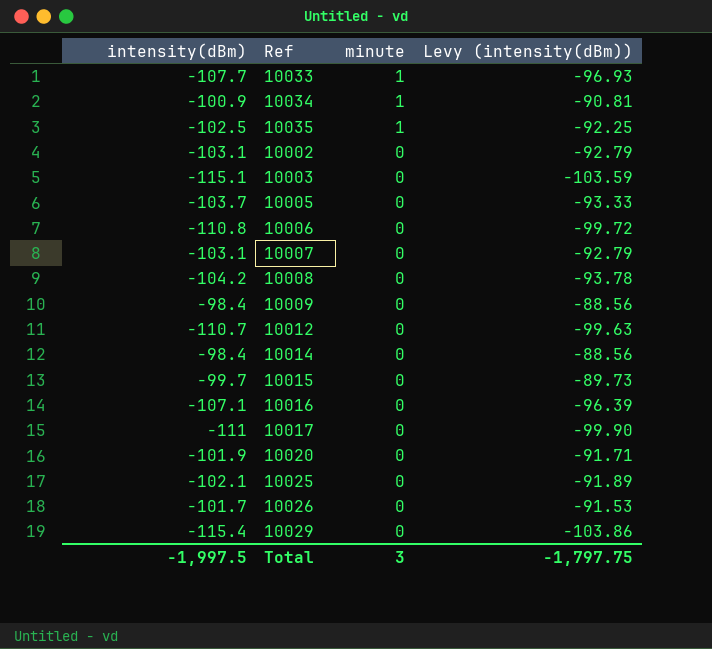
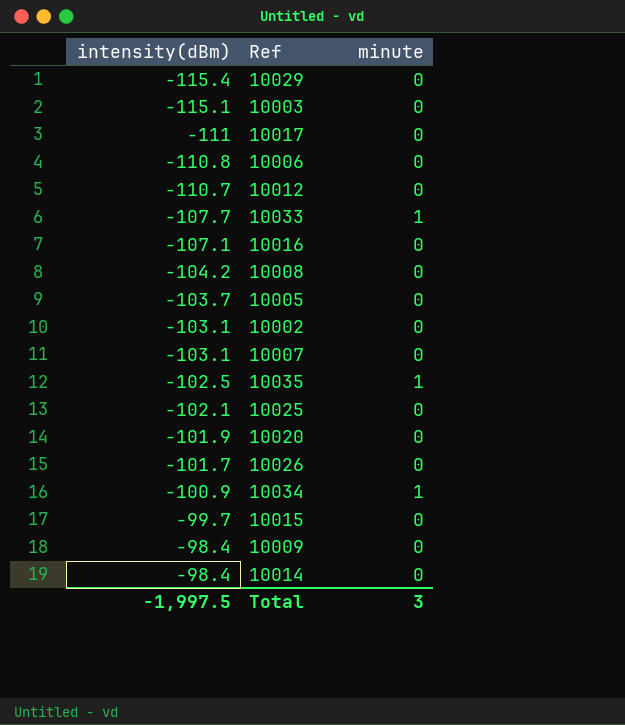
row order: minute descending -> intensity(dBm) ascending
column Levy (intensity(dBm)) | formula: [intensity(dBm)] * 0.9 -> none

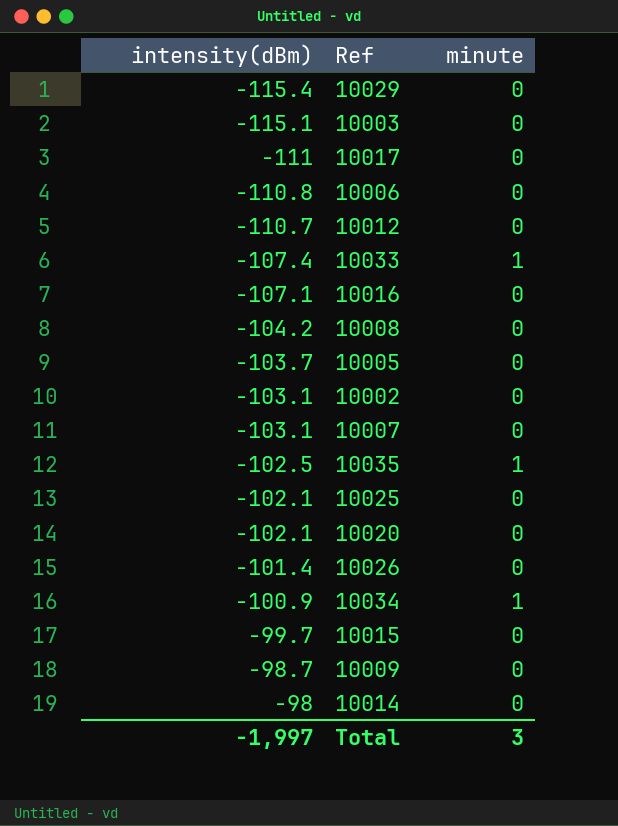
10033 | intensity(dBm): -107.7 -> -107.4
10020 | intensity(dBm): -101.9 -> -102.1
10026 | intensity(dBm): -101.7 -> -101.4
10009 | intensity(dBm): -98.4 -> -98.7
10014 | intensity(dBm): -98.4 -> -98
Total | intensity(dBm): -1,997.5 -> -1,997

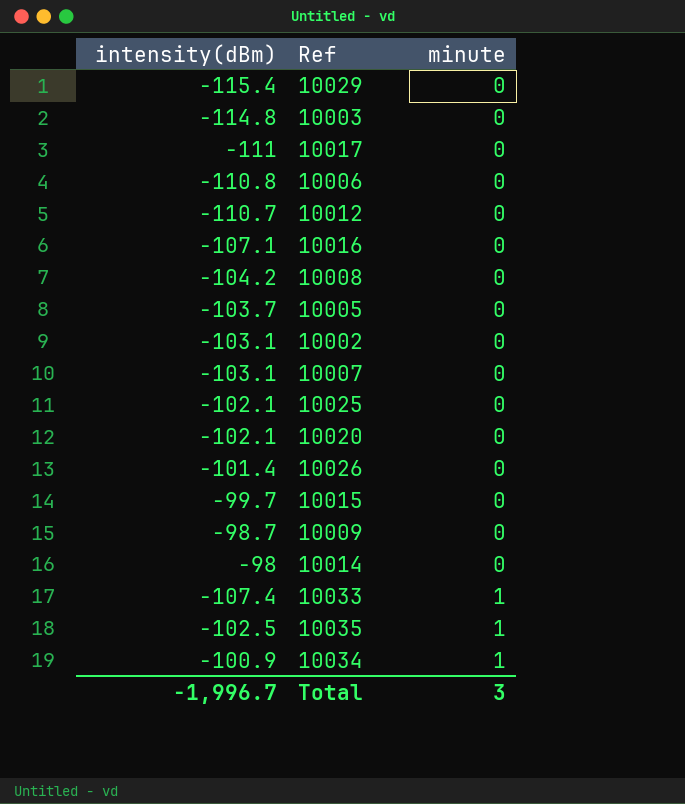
row order: intensity(dBm) ascending -> minute ascending
10003 | intensity(dBm): -115.1 -> -114.8
Total | intensity(dBm): -1,997 -> -1,996.7

